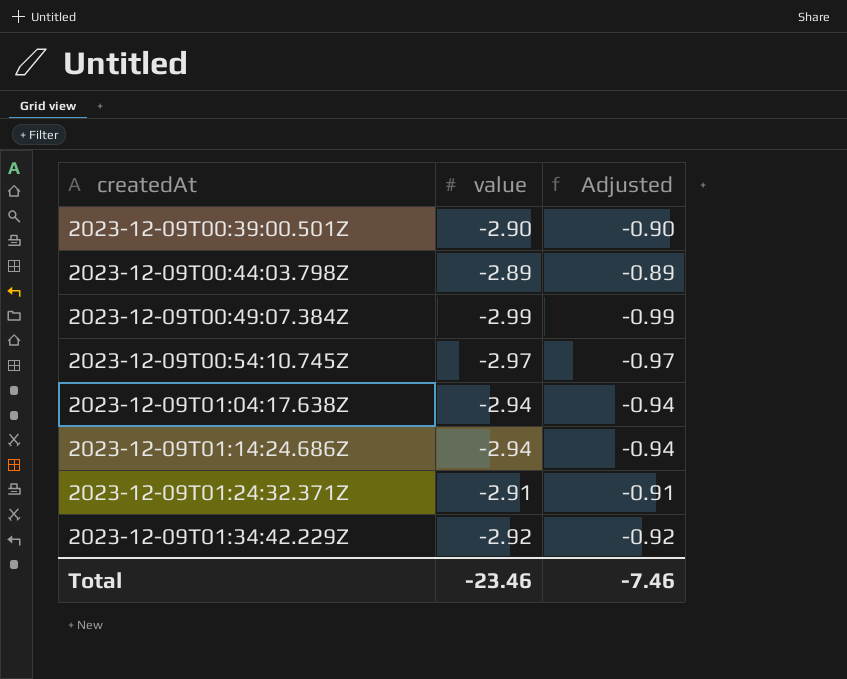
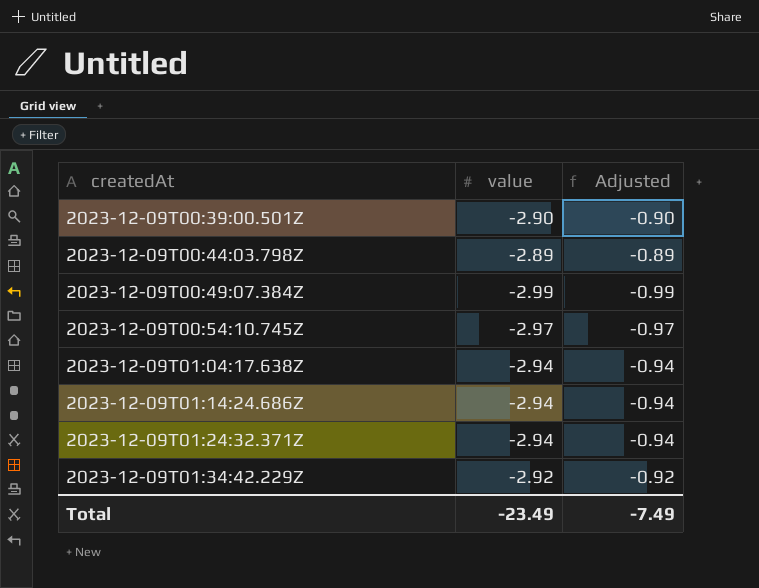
2023-12-09T01:24:32.371Z | value: -2.91 -> -2.94
2023-12-09T01:24:32.371Z | Adjusted: -0.91 -> -0.94
Total | value: -23.46 -> -23.49
Total | Adjusted: -7.46 -> -7.49

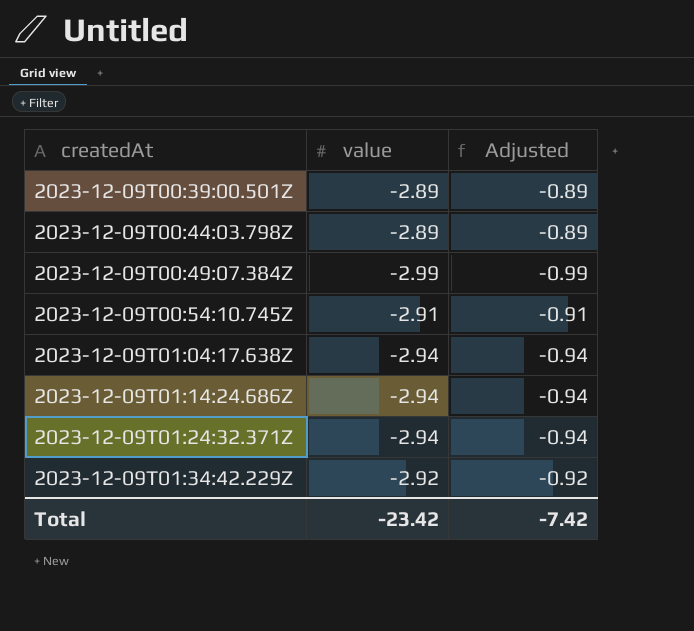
2023-12-09T00:39:00.501Z | value: -2.90 -> -2.89
2023-12-09T00:39:00.501Z | Adjusted: -0.90 -> -0.89
2023-12-09T00:54:10.745Z | value: -2.97 -> -2.91
2023-12-09T00:54:10.745Z | Adjusted: -0.97 -> -0.91
Total | value: -23.49 -> -23.42
Total | Adjusted: -7.49 -> -7.42

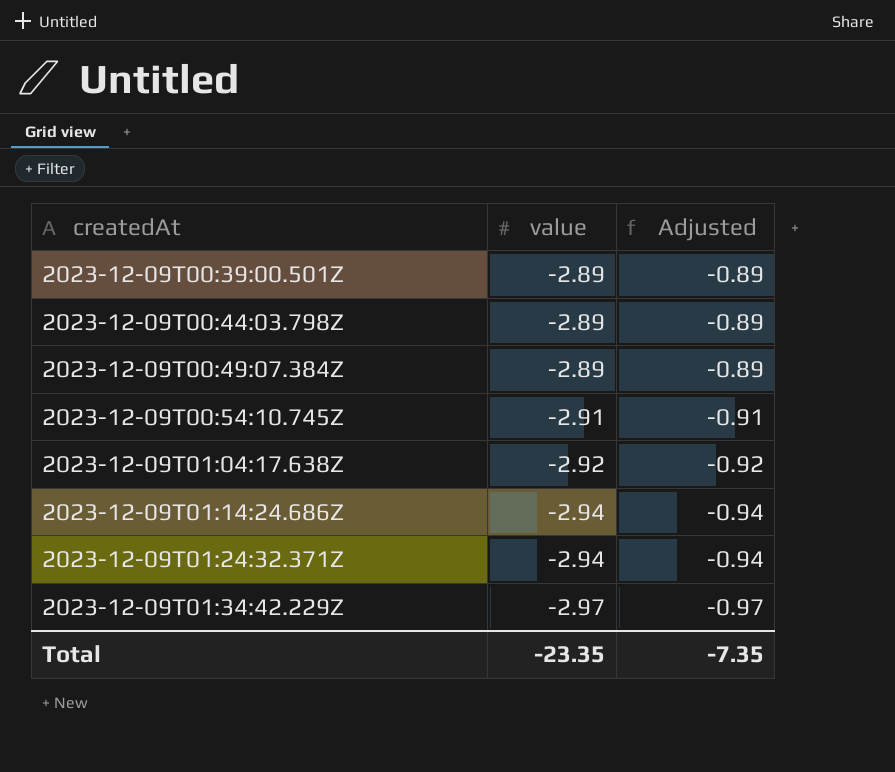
2023-12-09T00:49:07.384Z | value: -2.99 -> -2.89
2023-12-09T00:49:07.384Z | Adjusted: -0.99 -> -0.89
2023-12-09T01:04:17.638Z | value: -2.94 -> -2.92
2023-12-09T01:04:17.638Z | Adjusted: -0.94 -> -0.92
2023-12-09T01:34:42.229Z | value: -2.92 -> -2.97
2023-12-09T01:34:42.229Z | Adjusted: -0.92 -> -0.97
Total | value: -23.42 -> -23.35
Total | Adjusted: -7.42 -> -7.35

